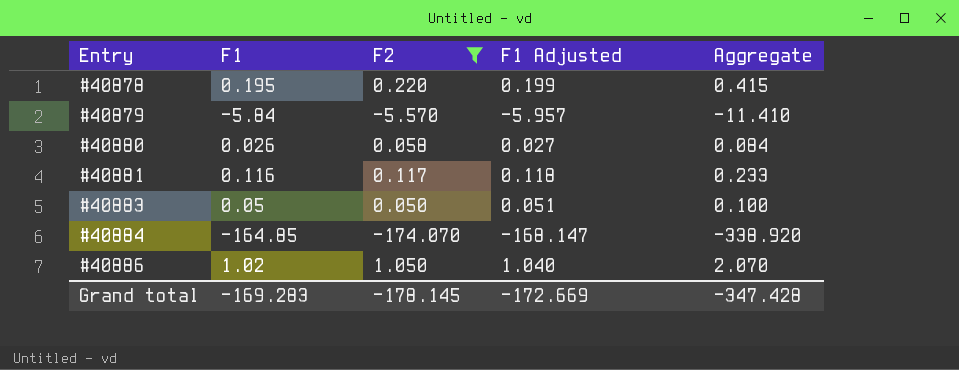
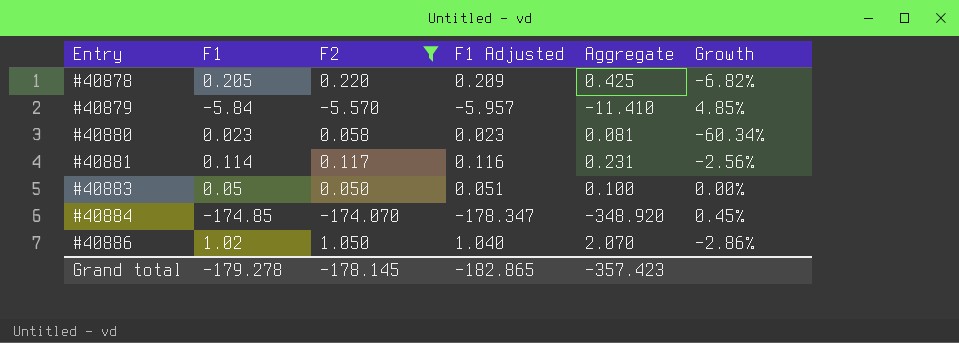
column Growth | formula: none -> ([F1] - [F2]) / [F2]
#40878 | F1: 0.195 -> 0.205
#40878 | F1 Adjusted: 0.199 -> 0.209
#40878 | Aggregate: 0.415 -> 0.425
#40880 | F1: 0.026 -> 0.023
#40880 | F1 Adjusted: 0.027 -> 0.023
#40880 | Aggregate: 0.084 -> 0.081
#40881 | F1: 0.116 -> 0.114
#40881 | F1 Adjusted: 0.118 -> 0.116
#40881 | Aggregate: 0.233 -> 0.231
#40884 | F1: -164.85 -> -174.85
#40884 | F1 Adjusted: -168.147 -> -178.347
#40884 | Aggregate: -338.920 -> -348.920
Grand total | F1: -169.283 -> -179.278
Grand total | F1 Adjusted: -172.669 -> -182.865
Grand total | Aggregate: -347.428 -> -357.423

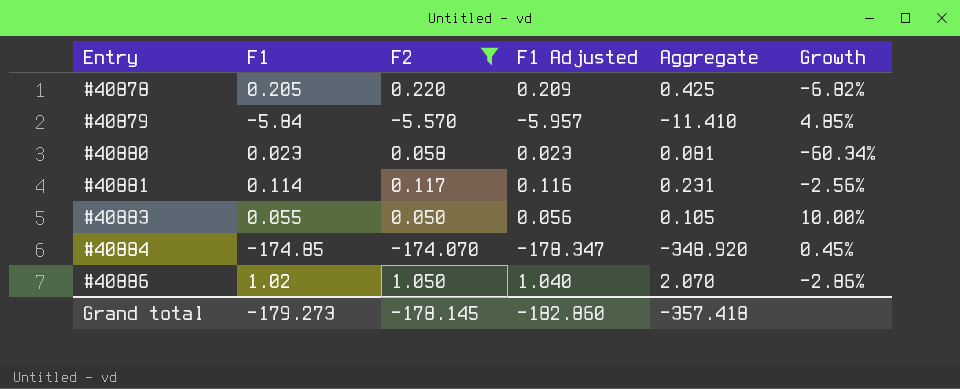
#40883 | F1: 0.05 -> 0.055
#40883 | F1 Adjusted: 0.051 -> 0.056
#40883 | Aggregate: 0.100 -> 0.105
#40883 | Growth: 0.00% -> 10.00%
Grand total | F1: -179.278 -> -179.273
Grand total | F1 Adjusted: -182.865 -> -182.860
Grand total | Aggregate: -357.423 -> -357.418

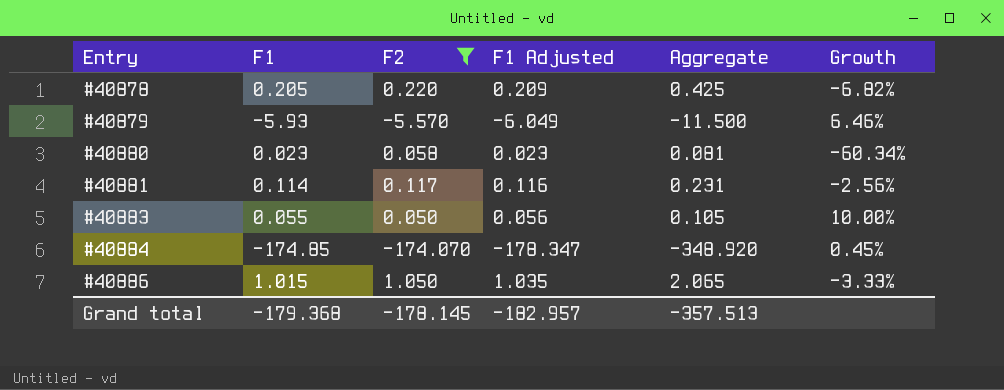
#40879 | F1: -5.84 -> -5.93
#40879 | F1 Adjusted: -5.957 -> -6.049
#40879 | Aggregate: -11.410 -> -11.500
#40879 | Growth: 4.85% -> 6.46%
#40886 | F1: 1.02 -> 1.015
#40886 | F1 Adjusted: 1.040 -> 1.035
#40886 | Aggregate: 2.070 -> 2.065
#40886 | Growth: -2.86% -> -3.33%
Grand total | F1: -179.273 -> -179.368
Grand total | F1 Adjusted: -182.860 -> -182.957
Grand total | Aggregate: -357.418 -> -357.513

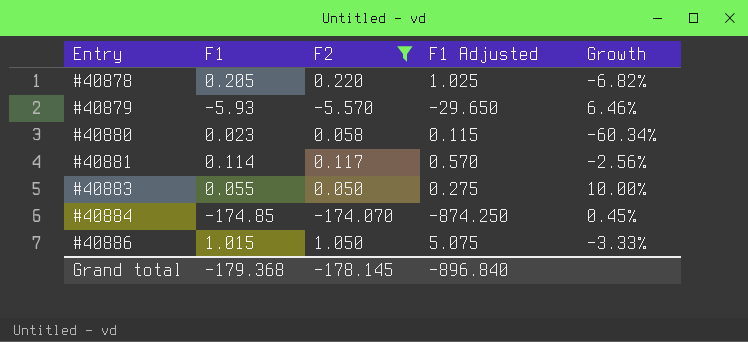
column Aggregate | formula: [F1] + [F2] -> none
column F1 Adjusted | formula: [F1] * 1.02 -> [F1] * 5
Grand total | F1 Adjusted: -182.957 -> -896.840

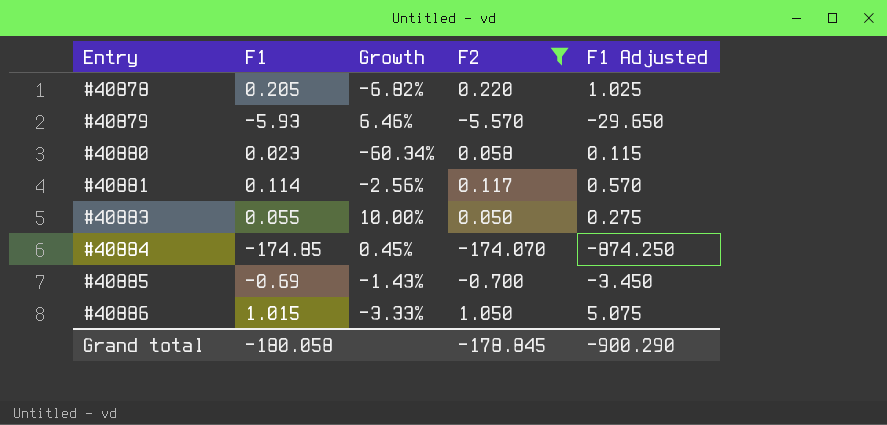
column Growth | position: 5 -> 3
row #40885: none -> -0.69 | -1.43% | -0.700 | -3.450
Grand total | F1: -179.368 -> -180.058
Grand total | F2: -178.145 -> -178.845
Grand total | F1 Adjusted: -896.840 -> -900.290

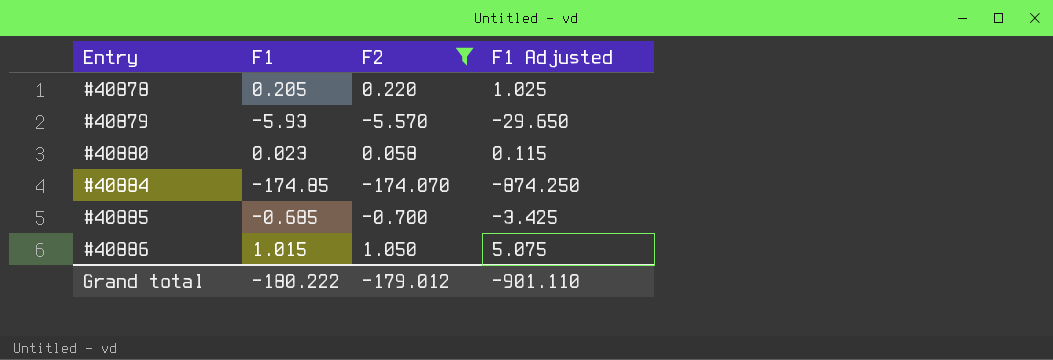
column Growth | formula: ([F1] - [F2]) / [F2] -> none
row #40881: 0.114 | -2.56% | 0.117 | 0.570 -> none
row #40883: 0.055 | 10.00% | 0.050 | 0.275 -> none
#40885 | F1: -0.69 -> -0.685
#40885 | F1 Adjusted: -3.450 -> -3.425
Grand total | F1: -180.058 -> -180.222
Grand total | F2: -178.845 -> -179.012
Grand total | F1 Adjusted: -900.290 -> -901.110

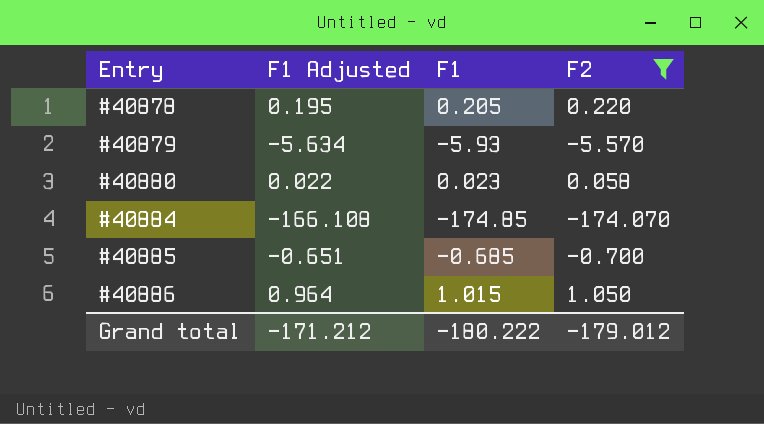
column F1 Adjusted | formula: [F1] * 5 -> [F1] * 0.95
column F1 Adjusted | position: 4 -> 2
Grand total | F1 Adjusted: -901.110 -> -171.212

